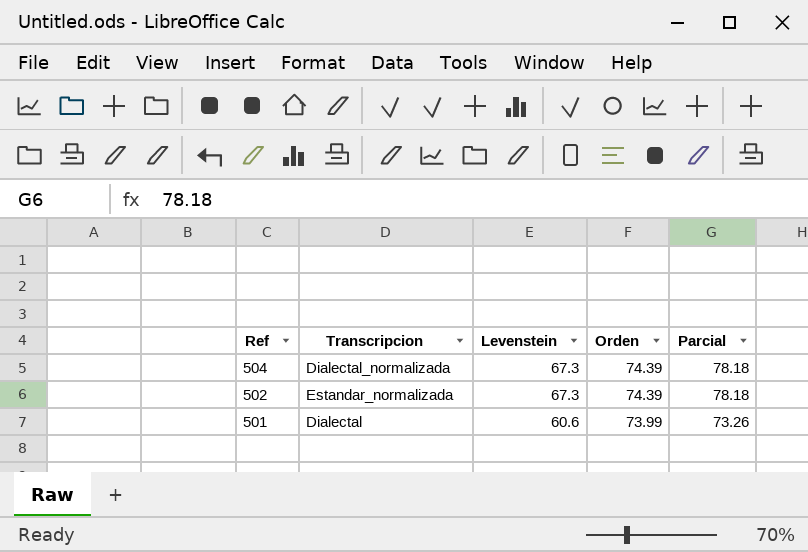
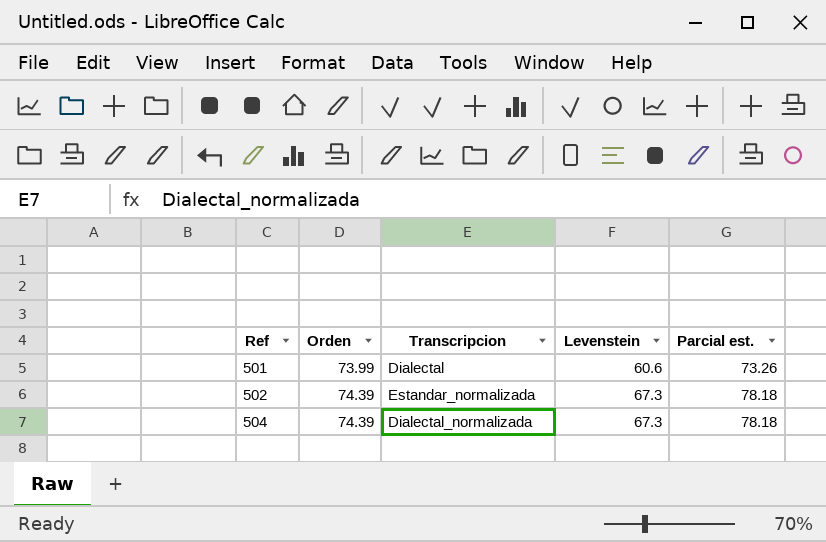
row order: Ref descending -> Ref ascending
column Orden | position: 4 -> 2
column name: Parcial -> Parcial est.

